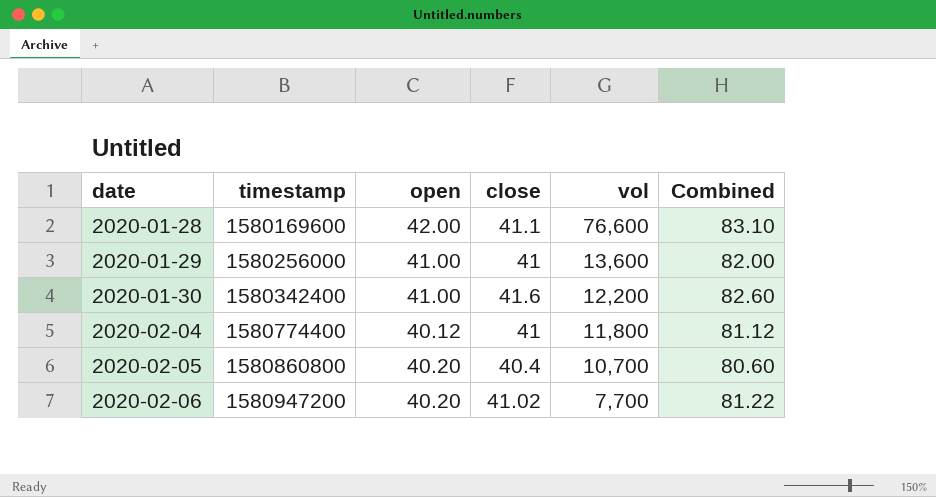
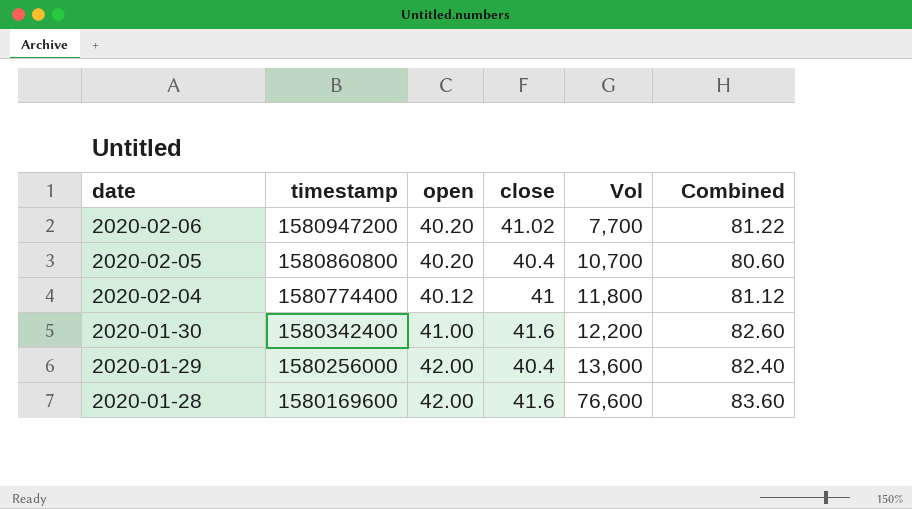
row order: date ascending -> date descending
column name: vol -> Vol
2020-01-29 | open: 41.00 -> 42.00
2020-01-29 | close: 41 -> 40.4
2020-01-29 | Combined: 82.00 -> 82.40
2020-01-28 | close: 41.1 -> 41.6
2020-01-28 | Combined: 83.10 -> 83.60

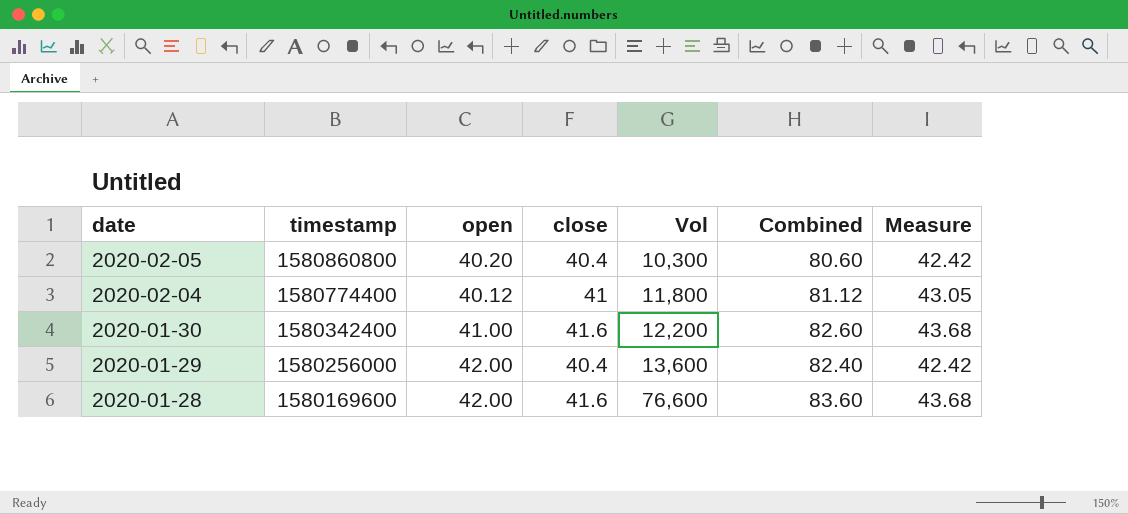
column Measure | formula: none -> [close] * 1.05
row 2020-02-06: 1580947200 | 40.20 | 41.02 | 7,700 | 81.22 -> none
2020-02-05 | Vol: 10,700 -> 10,300

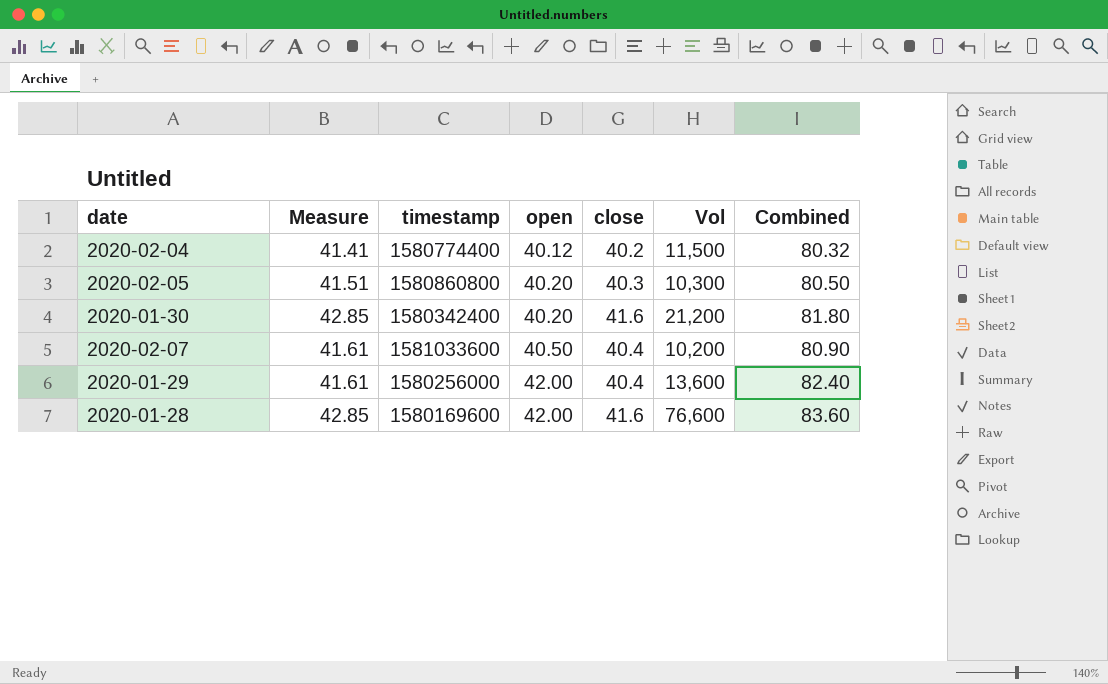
row order: date descending -> open ascending
column Measure | formula: [close] * 1.05 -> [close] * 1.03
column Measure | position: 7 -> 2
2020-02-04 | close: 41 -> 40.2
2020-02-04 | Vol: 11,800 -> 11,500
2020-02-04 | Combined: 81.12 -> 80.32
2020-02-05 | close: 40.4 -> 40.3
2020-02-05 | Combined: 80.60 -> 80.50
2020-01-30 | open: 41.00 -> 40.20
2020-01-30 | Vol: 12,200 -> 21,200
2020-01-30 | Combined: 82.60 -> 81.80
row 2020-02-07: none -> 41.61 | 1581033600 | 40.50 | 40.4 | 10,200 | 80.90

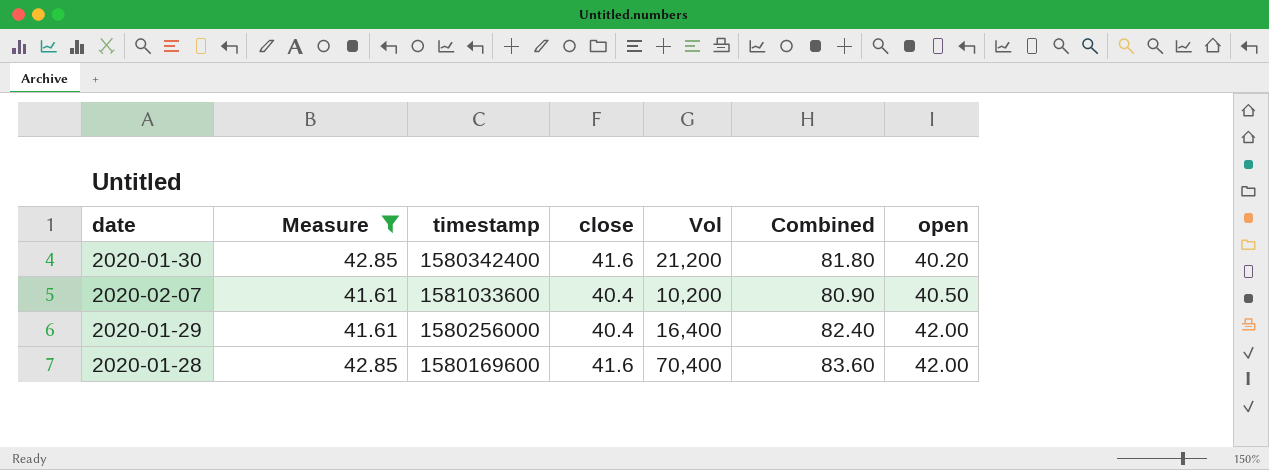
filter: none -> Measure >= 41.61
column open | position: 4 -> 7
2020-01-29 | Vol: 13,600 -> 16,400
2020-01-28 | Vol: 76,600 -> 70,400

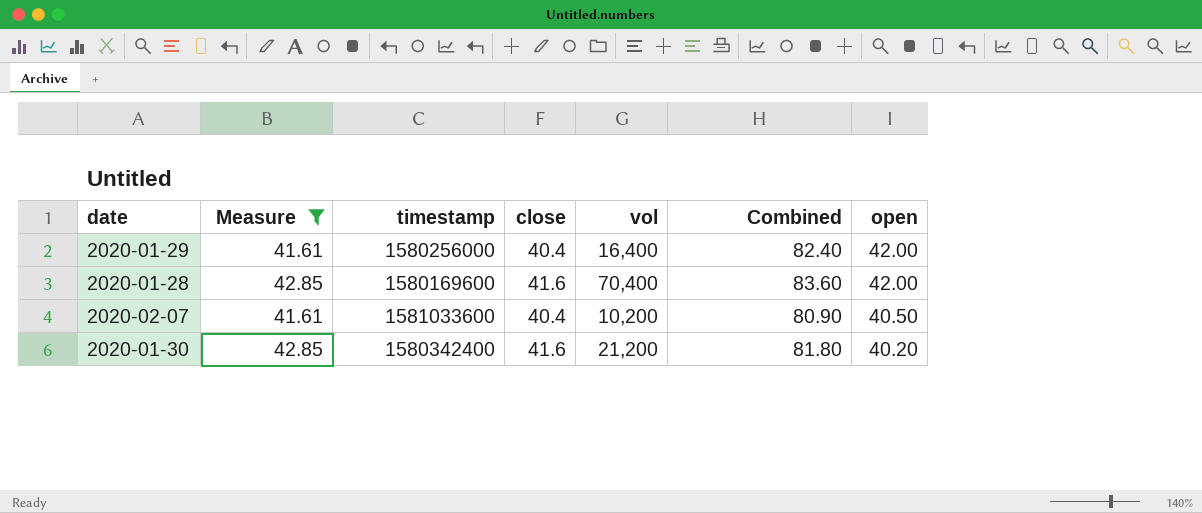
row order: open ascending -> open descending
column name: Vol -> vol

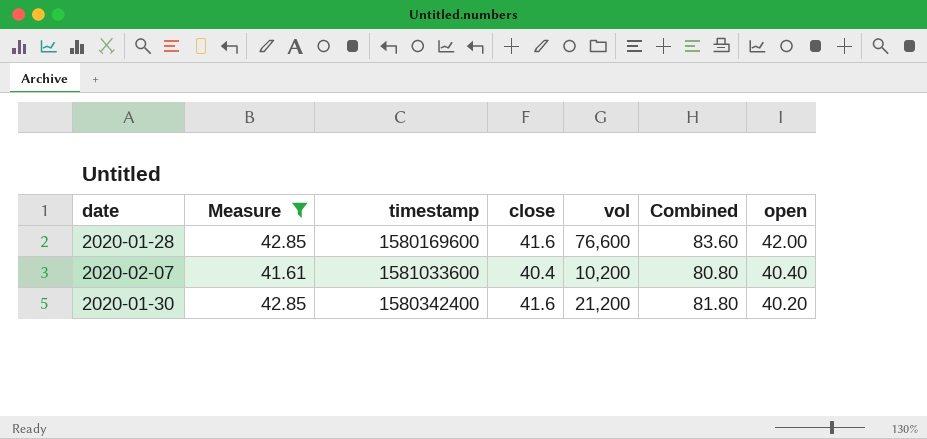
row 2020-01-29: 41.61 | 1580256000 | 40.4 | 16,400 | 82.40 | 42.00 -> none
2020-01-28 | vol: 70,400 -> 76,600
2020-02-07 | Combined: 80.90 -> 80.80
2020-02-07 | open: 40.50 -> 40.40

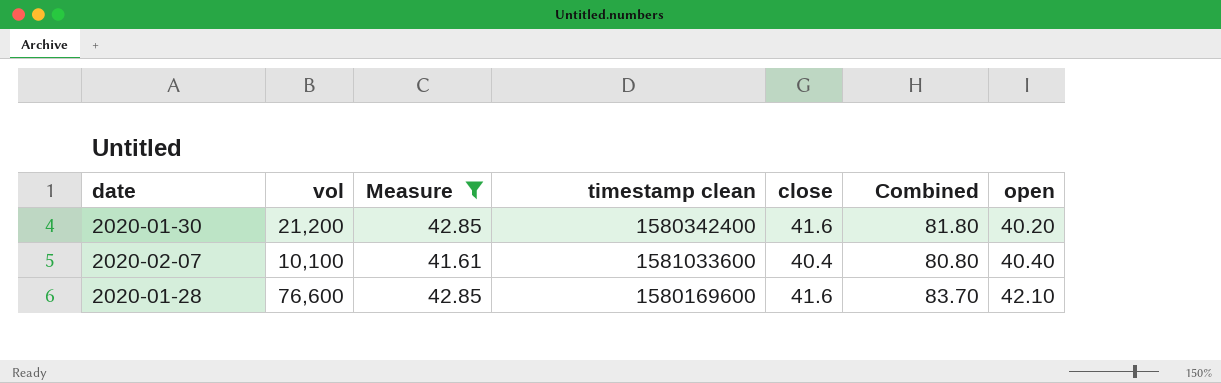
row order: open descending -> open ascending
column vol | position: 5 -> 2
column name: timestamp -> timestamp clean
2020-02-07 | vol: 10,200 -> 10,100
2020-01-28 | Combined: 83.60 -> 83.70
2020-01-28 | open: 42.00 -> 42.10

